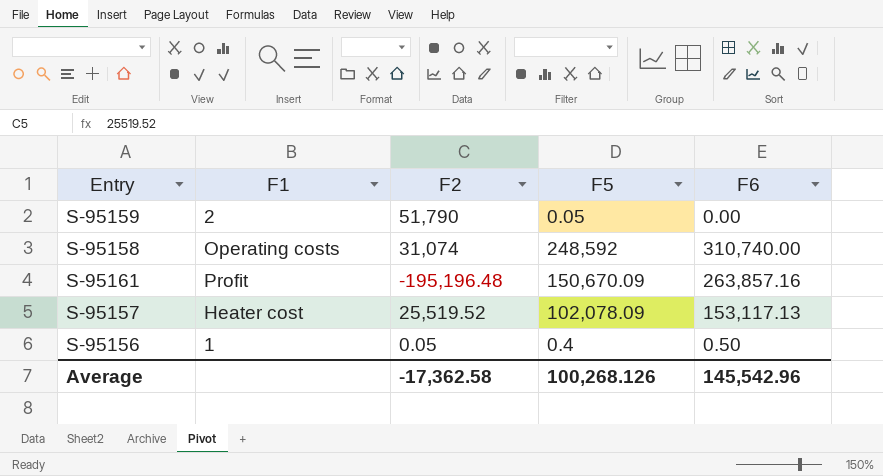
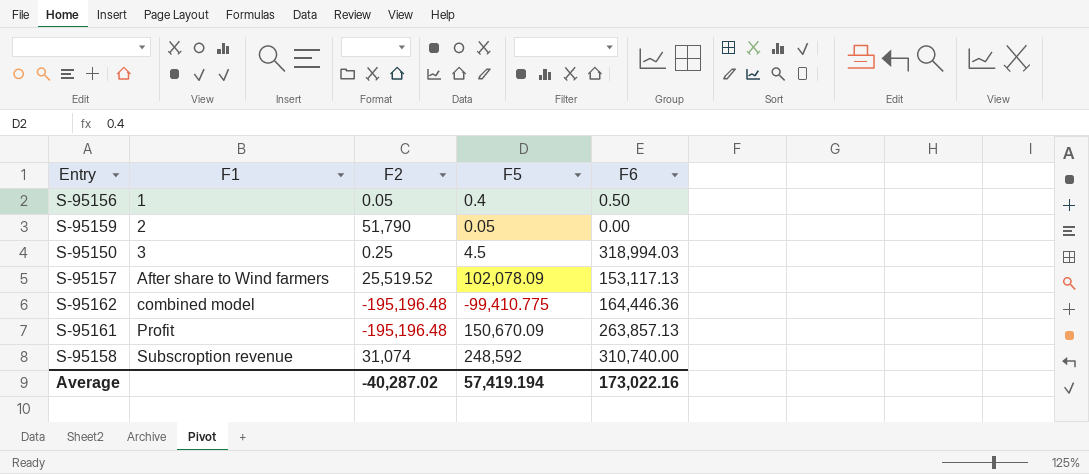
row order: none -> F1 ascending
row S-95150: none -> 3 | 0.25 | 4.5 | 318,994.03
S-95157 | F1: Heater cost -> After share to Wind farmers
row S-95162: none -> combined model | -195,196.48 | -99,410.775 | 164,446.36
S-95161 | F6: 263,857.16 -> 263,857.13
S-95158 | F1: Operating costs -> Subscroption revenue
Average | F2: -17,362.58 -> -40,287.02
Average | F5: 100,268.126 -> 57,419.194
Average | F6: 145,542.96 -> 173,022.16

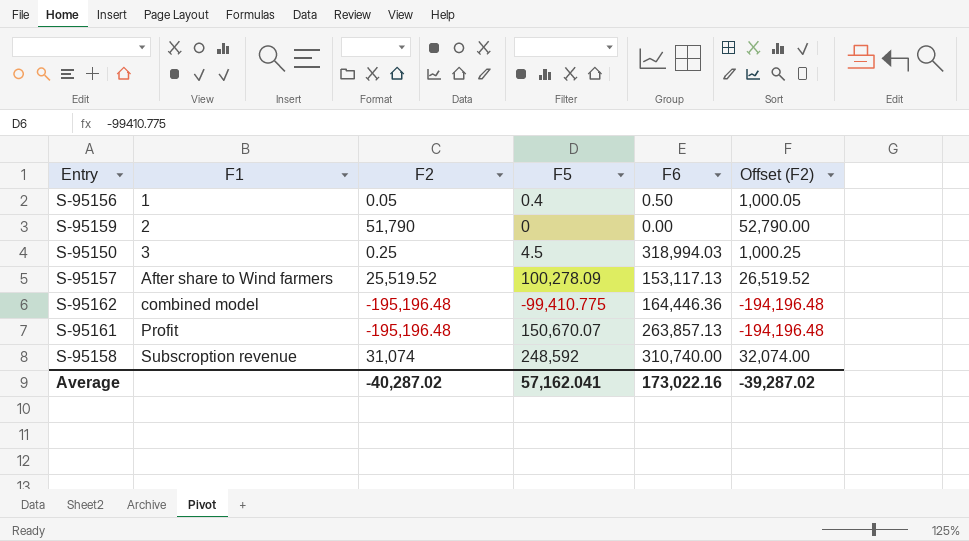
column Offset (F2) | formula: none -> [F2] + 1000
S-95159 | F5: 0.05 -> 0
S-95157 | F5: 102,078.09 -> 100,278.09
S-95161 | F5: 150,670.09 -> 150,670.07
Average | F5: 57,419.194 -> 57,162.041

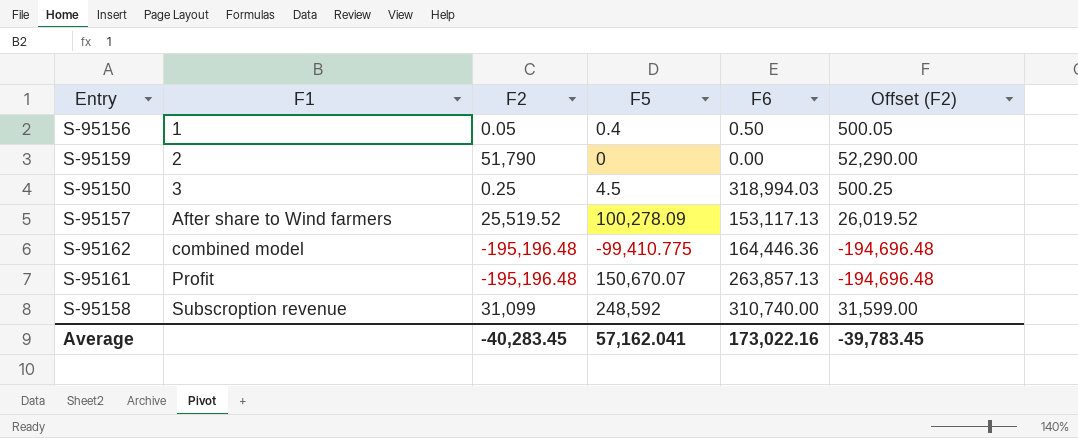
column Offset (F2) | formula: [F2] + 1000 -> [F2] + 500
S-95158 | F2: 31,074 -> 31,099
Average | F2: -40,287.02 -> -40,283.45
Average | Offset (F2): -39,287.02 -> -39,783.45

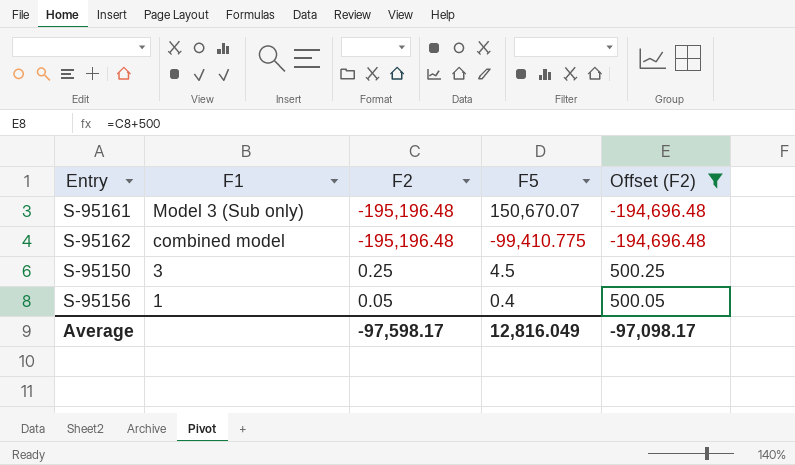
filter: none -> Offset (F2) <= 500.25
row order: F1 ascending -> F1 descending
column F6 | position: 5 -> none
S-95161 | F1: Profit -> Model 3 (Sub only)
Average | F2: -40,283.45 -> -97,598.17
Average | F5: 57,162.041 -> 12,816.049
Average | Offset (F2): -39,783.45 -> -97,098.17

